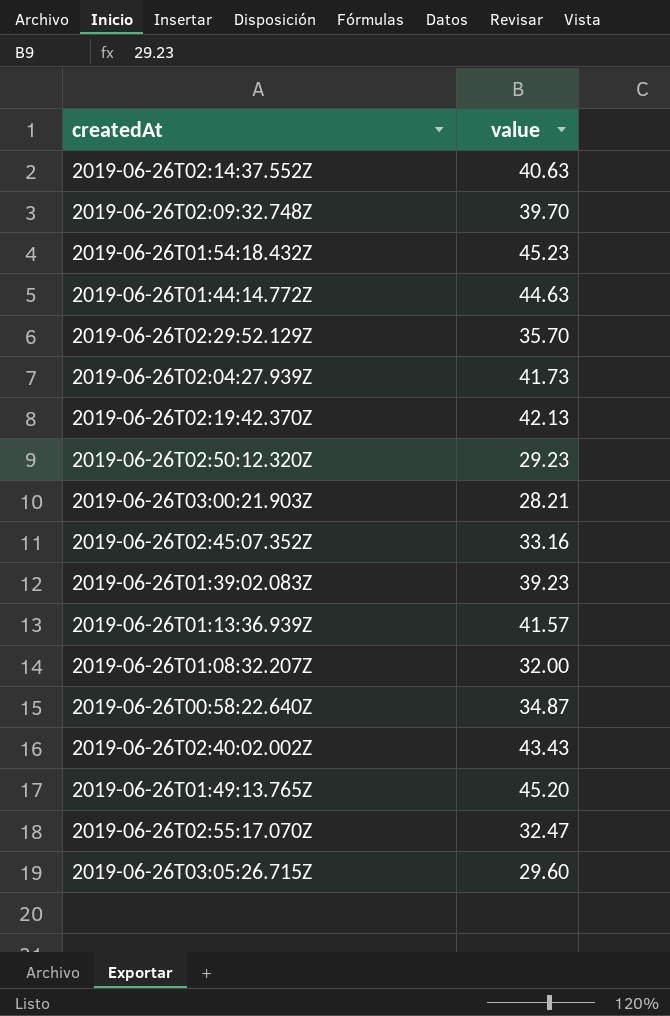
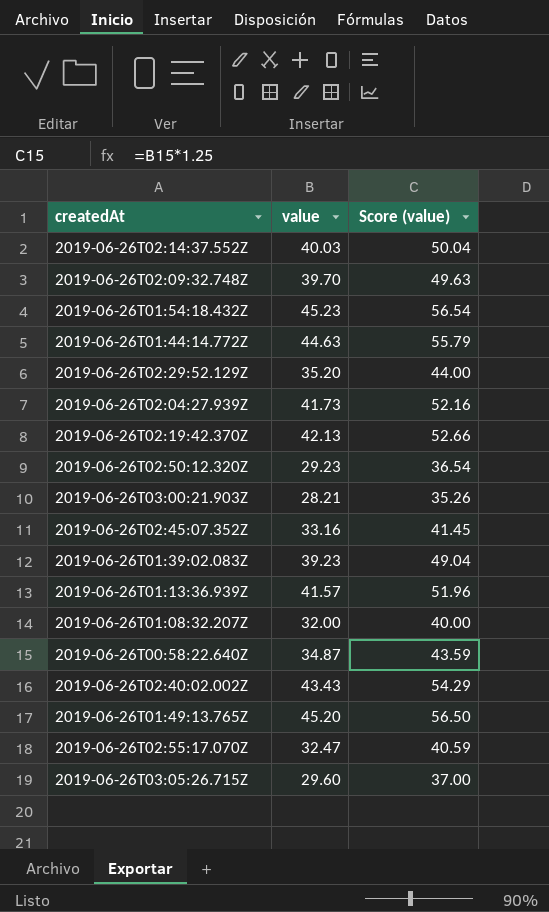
column Score (value) | formula: none -> [value] * 1.25
2019-06-26T02:14:37.552Z | value: 40.63 -> 40.03
2019-06-26T02:29:52.129Z | value: 35.70 -> 35.20

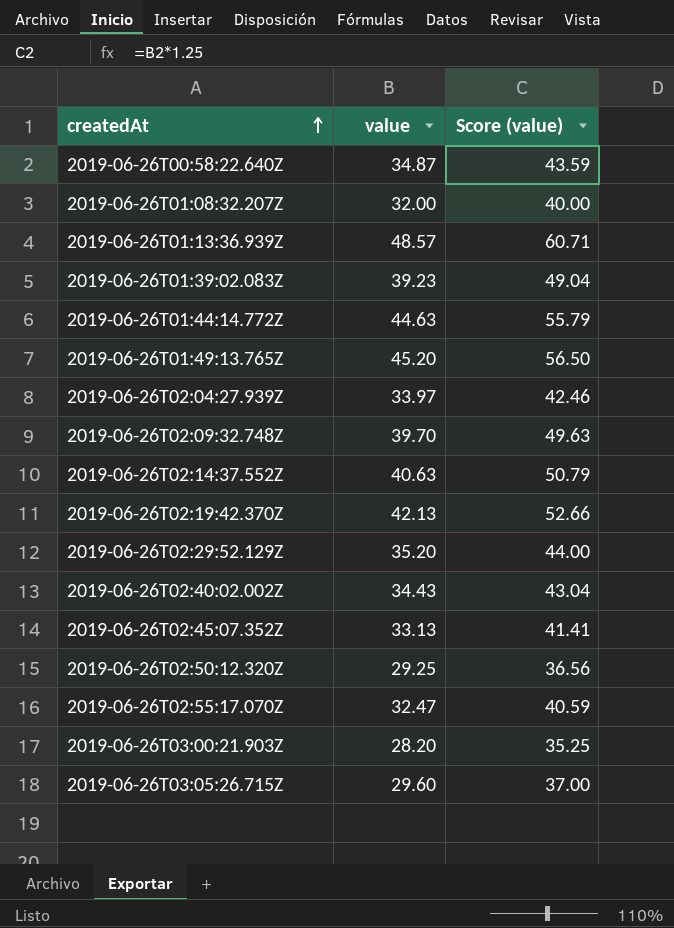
row order: none -> createdAt ascending
row 2019-06-26T01:54:18.432Z: 45.23 | 56.54 -> none
2019-06-26T01:13:36.939Z | value: 41.57 -> 48.57
2019-06-26T01:13:36.939Z | Score (value): 51.96 -> 60.71
2019-06-26T02:04:27.939Z | value: 41.73 -> 33.97
2019-06-26T02:04:27.939Z | Score (value): 52.16 -> 42.46
2019-06-26T02:14:37.552Z | value: 40.03 -> 40.63
2019-06-26T02:14:37.552Z | Score (value): 50.04 -> 50.79
2019-06-26T02:40:02.002Z | value: 43.43 -> 34.43
2019-06-26T02:40:02.002Z | Score (value): 54.29 -> 43.04
2019-06-26T02:45:07.352Z | value: 33.16 -> 33.13
2019-06-26T02:45:07.352Z | Score (value): 41.45 -> 41.41
2019-06-26T02:50:12.320Z | value: 29.23 -> 29.25
2019-06-26T02:50:12.320Z | Score (value): 36.54 -> 36.56
2019-06-26T03:00:21.903Z | value: 28.21 -> 28.20
2019-06-26T03:00:21.903Z | Score (value): 35.26 -> 35.25

